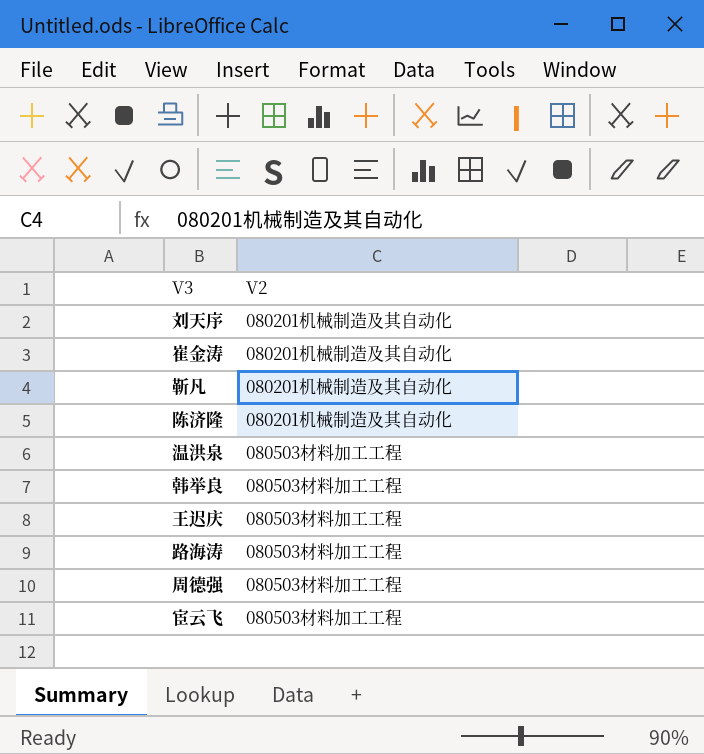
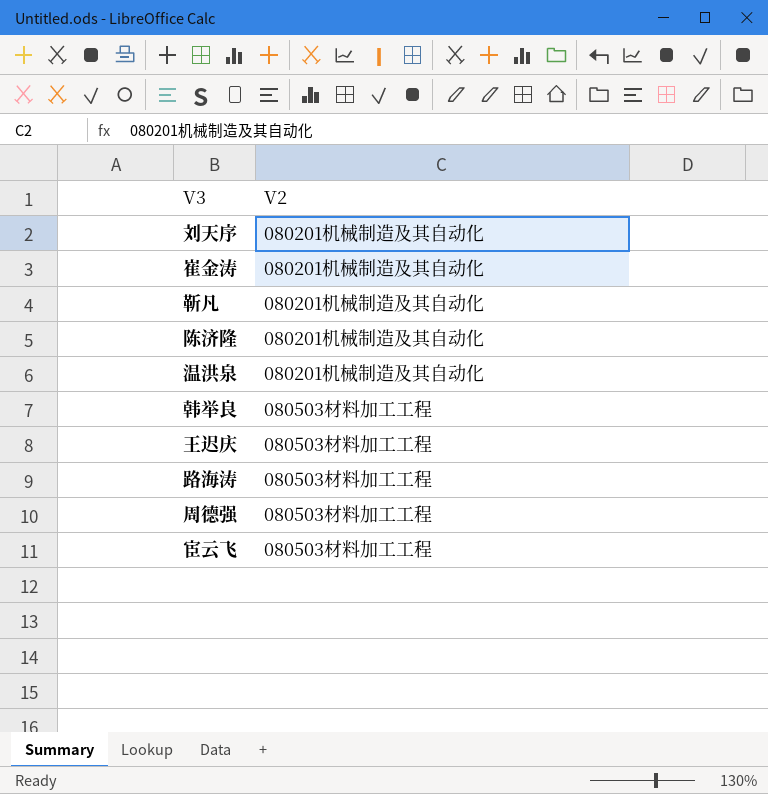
温洪泉 | V2: 080503材料加工工程 -> 080201机械制造及其自动化

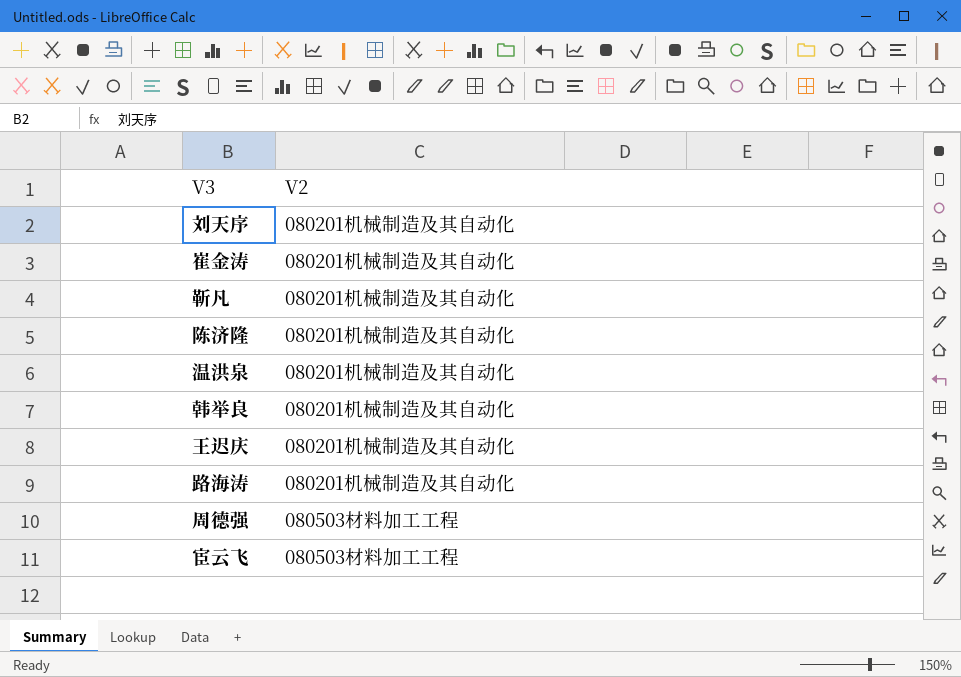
韩举良 | V2: 080503材料加工工程 -> 080201机械制造及其自动化
王迟庆 | V2: 080503材料加工工程 -> 080201机械制造及其自动化
路海涛 | V2: 080503材料加工工程 -> 080201机械制造及其自动化

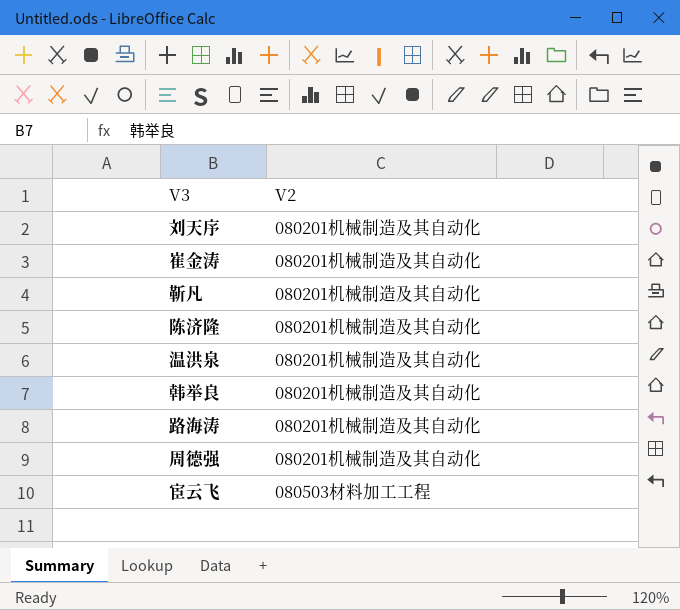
row 王迟庆: 080201机械制造及其自动化 -> none
周德强 | V2: 080503材料加工工程 -> 080201机械制造及其自动化

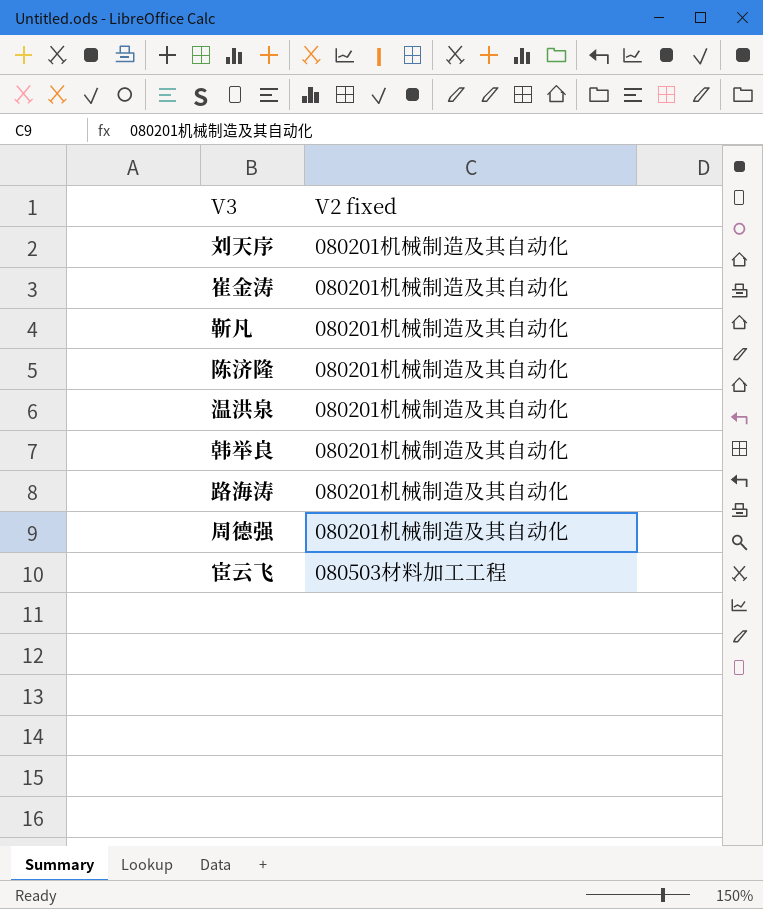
column name: V2 -> V2 fixed

